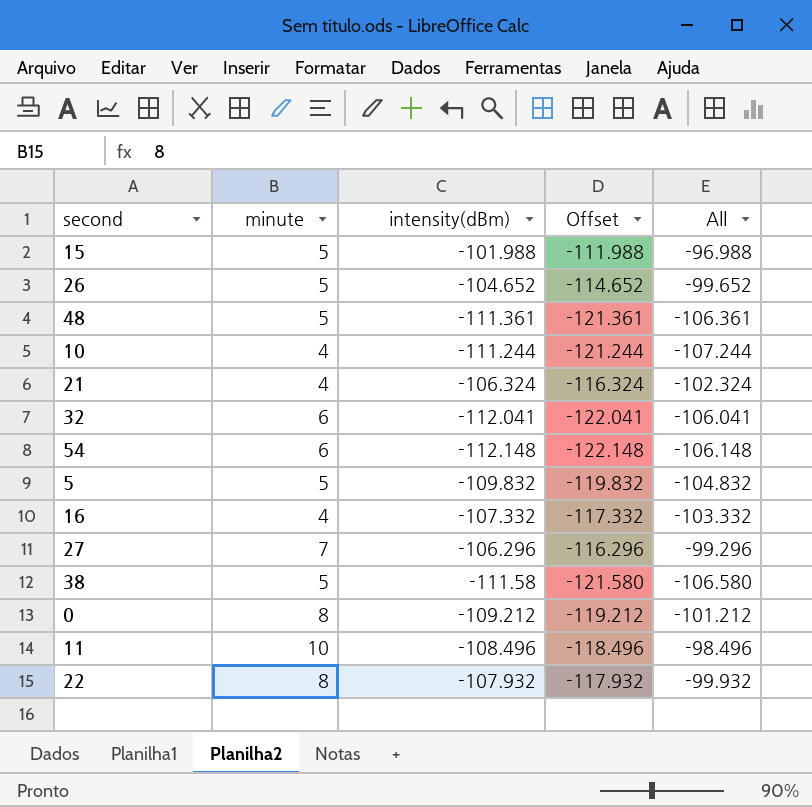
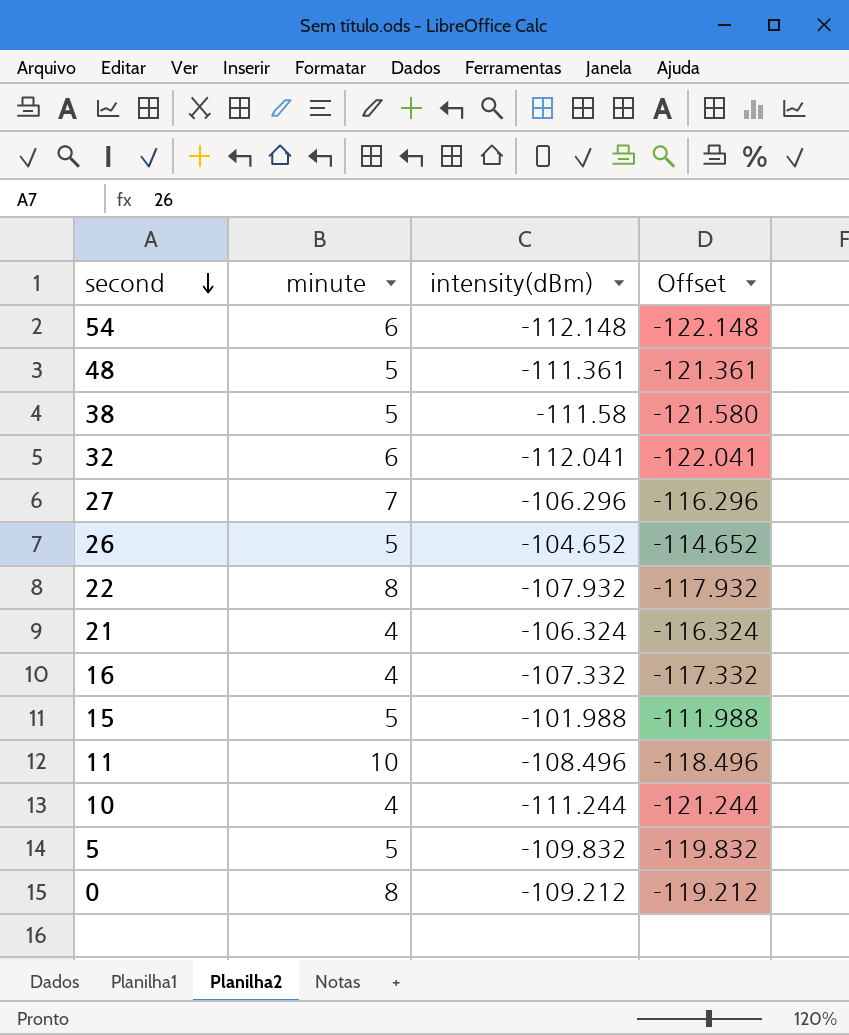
row order: none -> second descending
column All | formula: [minute] + [intensity(dBm)] -> none

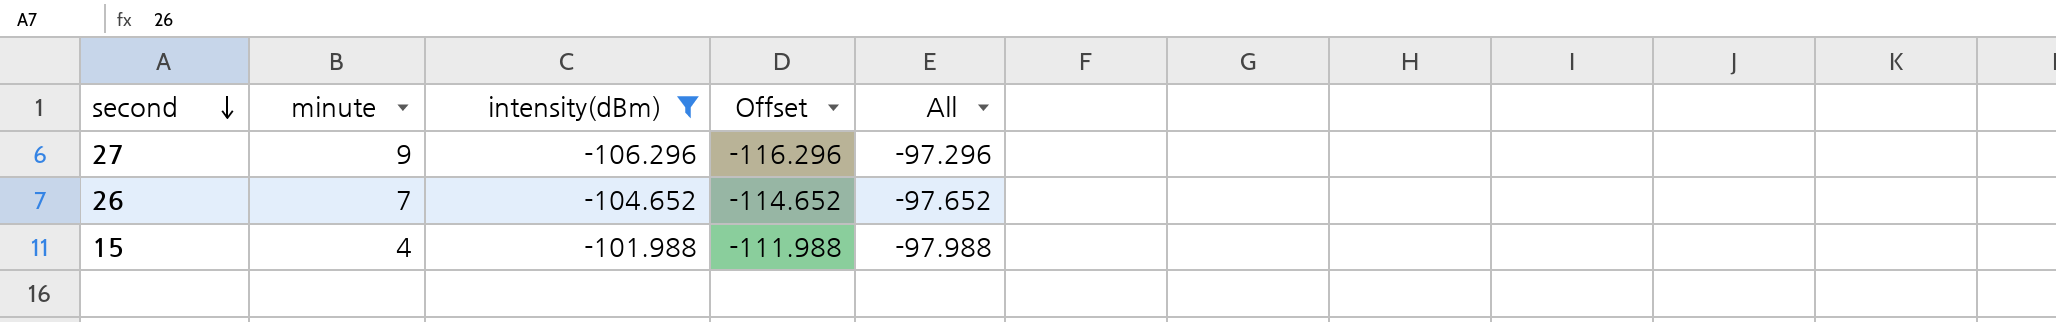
filter: none -> intensity(dBm) >= -106.296
column All | formula: none -> [minute] + [intensity(dBm)]
27 | minute: 7 -> 9
26 | minute: 5 -> 7
15 | minute: 5 -> 4

